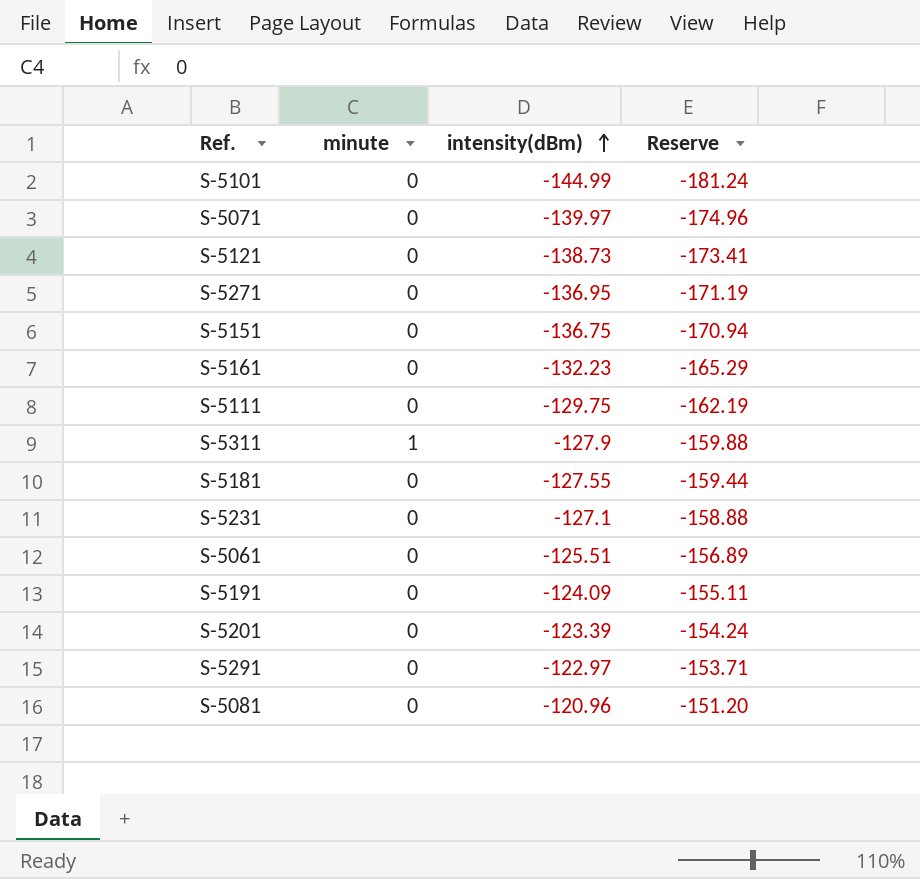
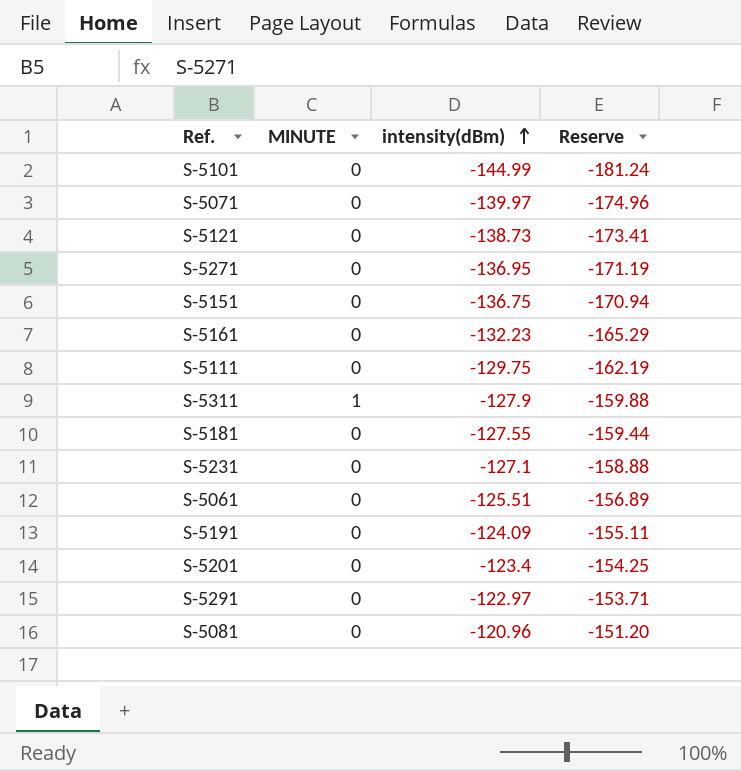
column name: minute -> MINUTE
S-5201 | intensity(dBm): -123.39 -> -123.4
S-5201 | Reserve: -154.24 -> -154.25

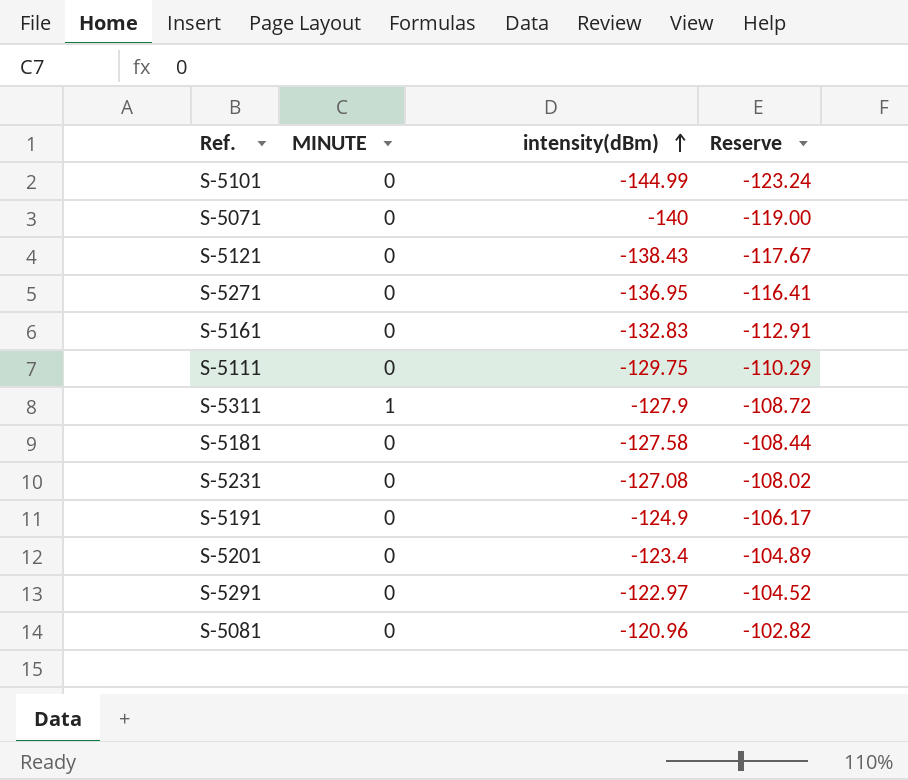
column Reserve | formula: [intensity(dBm)] * 1.25 -> [intensity(dBm)] * 0.85
row S-5151: 0 | -136.75 | -170.94 -> none
row S-5061: 0 | -125.51 | -156.89 -> none
S-5071 | intensity(dBm): -139.97 -> -140
S-5121 | intensity(dBm): -138.73 -> -138.43
S-5161 | intensity(dBm): -132.23 -> -132.83
S-5181 | intensity(dBm): -127.55 -> -127.58
S-5231 | intensity(dBm): -127.1 -> -127.08
S-5191 | intensity(dBm): -124.09 -> -124.9

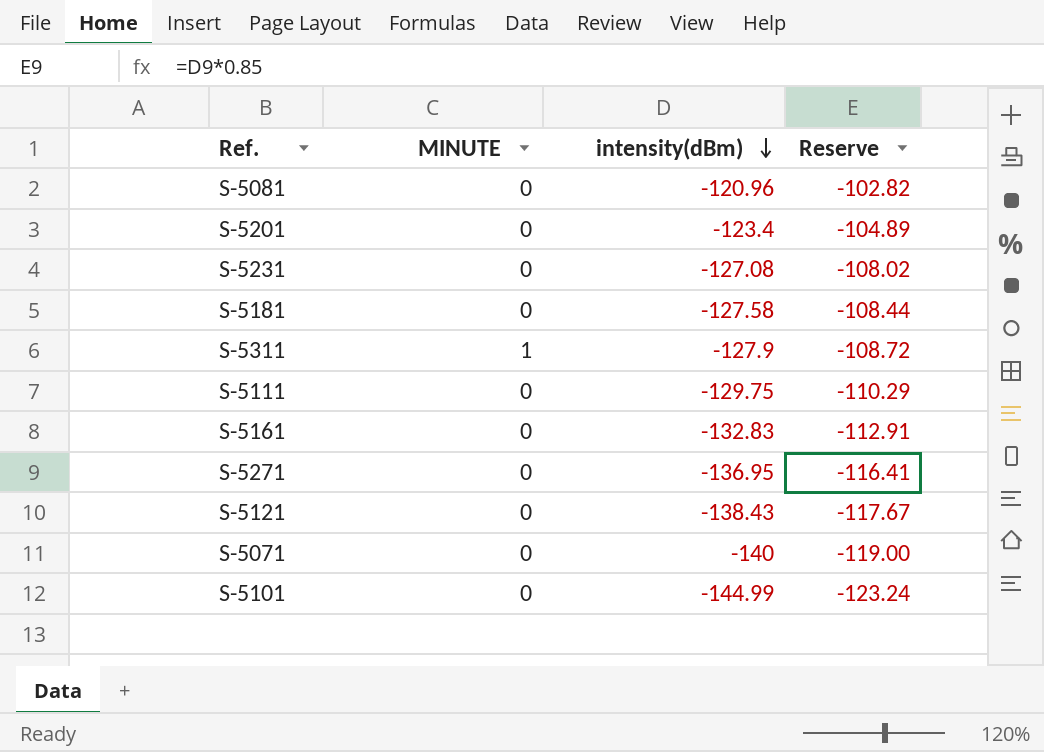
row order: intensity(dBm) ascending -> intensity(dBm) descending
row S-5191: 0 | -124.9 | -106.17 -> none
row S-5291: 0 | -122.97 | -104.52 -> none

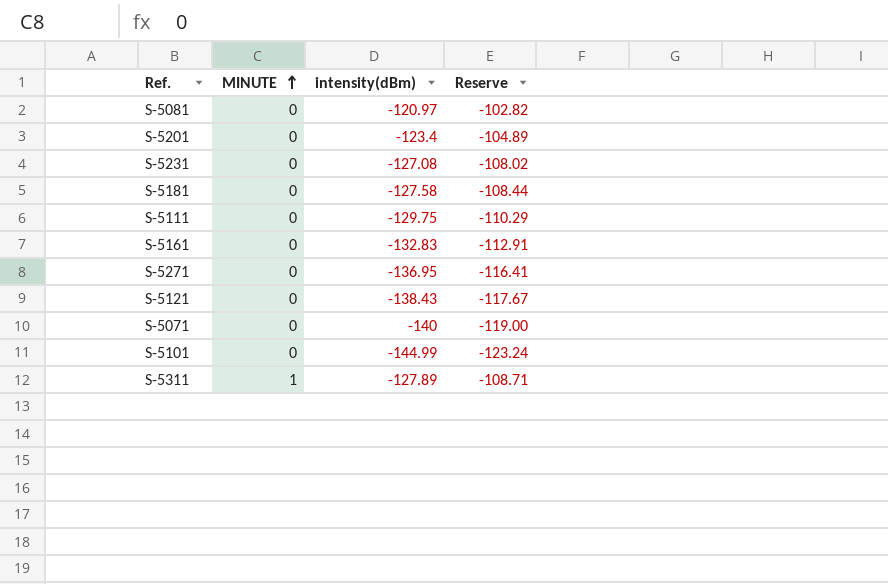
row order: intensity(dBm) descending -> MINUTE ascending
S-5081 | intensity(dBm): -120.96 -> -120.97
S-5311 | intensity(dBm): -127.9 -> -127.89
S-5311 | Reserve: -108.72 -> -108.71

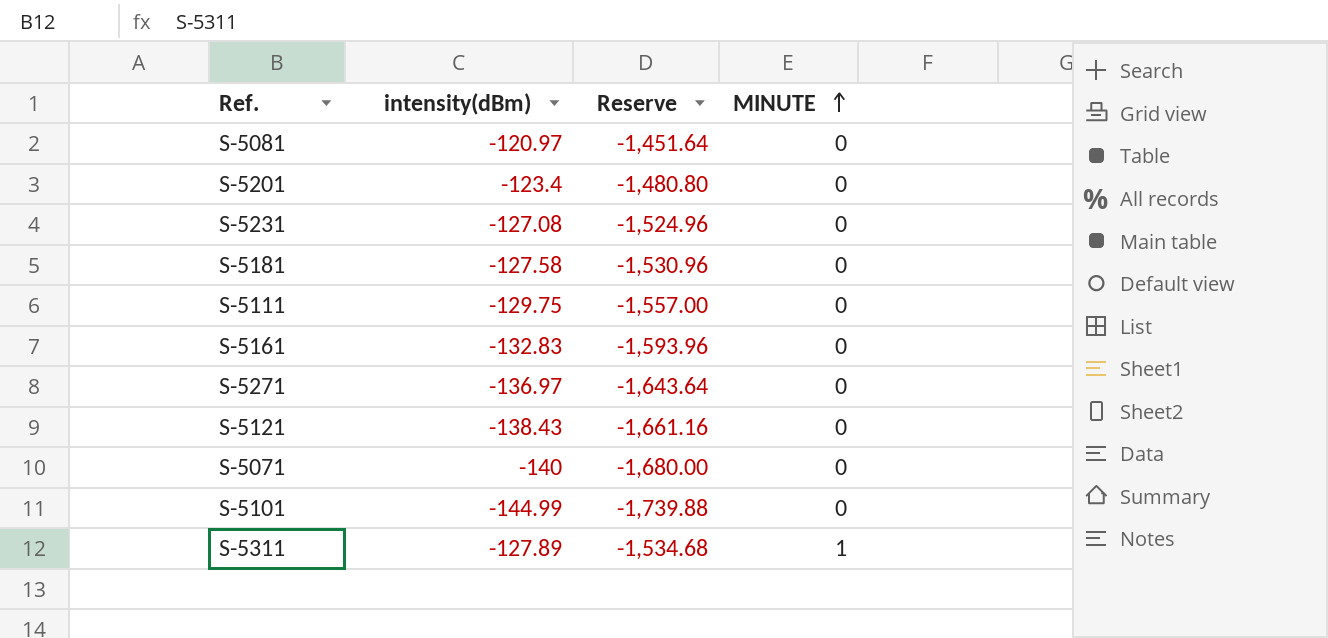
column Reserve | formula: [intensity(dBm)] * 0.85 -> [intensity(dBm)] * 12
column MINUTE | position: 2 -> 4
S-5271 | intensity(dBm): -136.95 -> -136.97

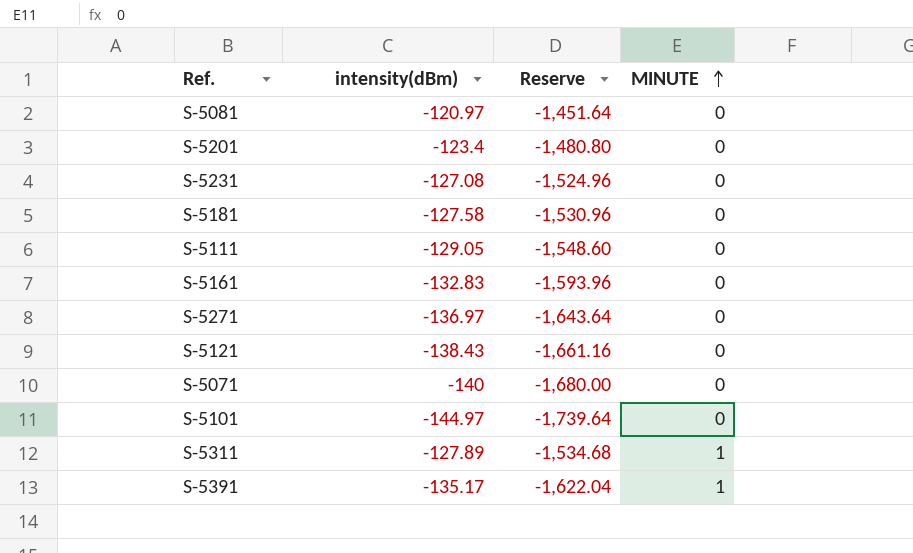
S-5111 | intensity(dBm): -129.75 -> -129.05
S-5111 | Reserve: -1,557.00 -> -1,548.60
S-5101 | intensity(dBm): -144.99 -> -144.97
S-5101 | Reserve: -1,739.88 -> -1,739.64
row S-5391: none -> -135.17 | -1,622.04 | 1

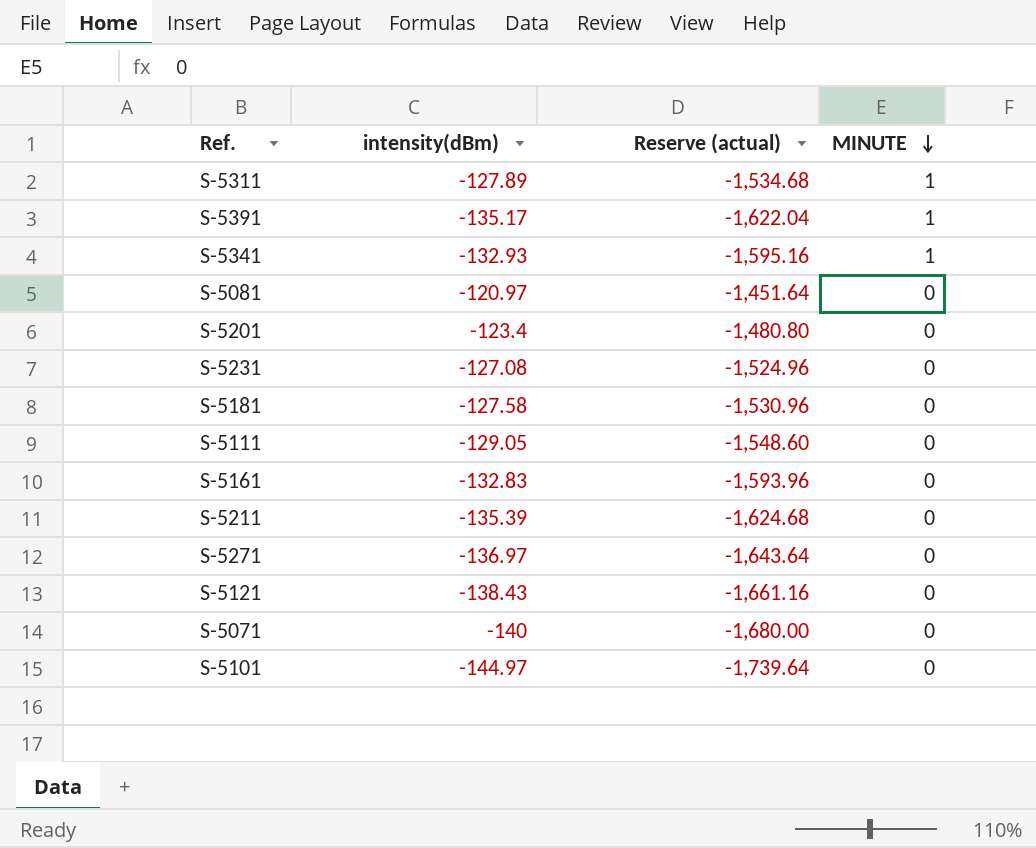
row order: MINUTE ascending -> MINUTE descending
column name: Reserve -> Reserve (actual)
row S-5341: none -> -132.93 | -1,595.16 | 1
row S-5211: none -> -135.39 | -1,624.68 | 0

